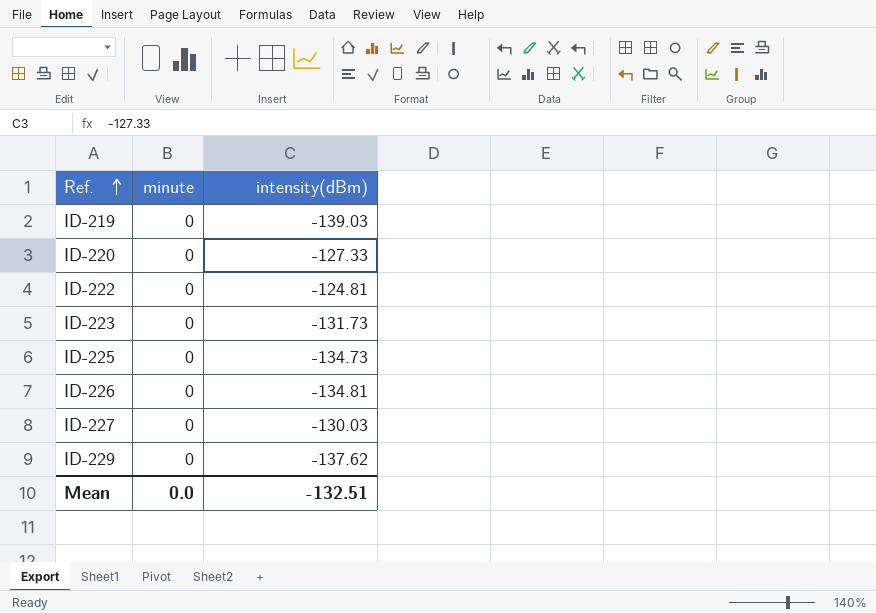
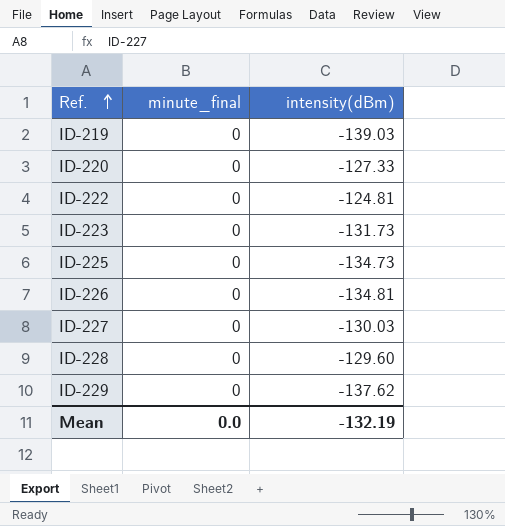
column name: minute -> minute_final
row ID-228: none -> 0 | -129.60
Mean | intensity(dBm): -132.51 -> -132.19

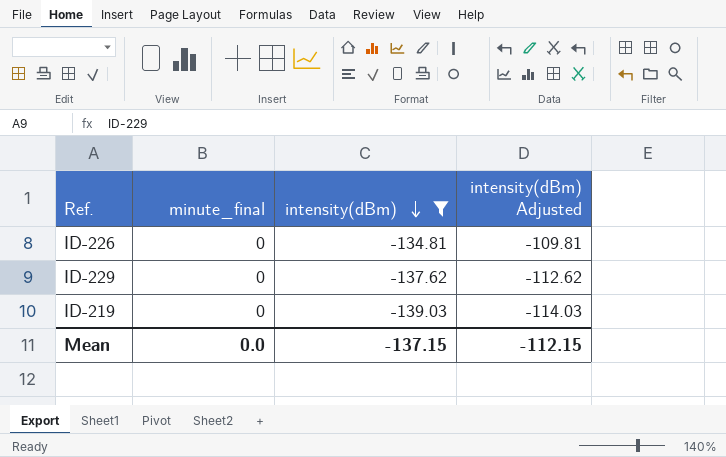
filter: none -> intensity(dBm) <= -134.81
row order: Ref. ascending -> intensity(dBm) descending
column intensity(dBm) Adjusted | formula: none -> [intensity(dBm)] + 25
Mean | intensity(dBm): -132.19 -> -137.15

